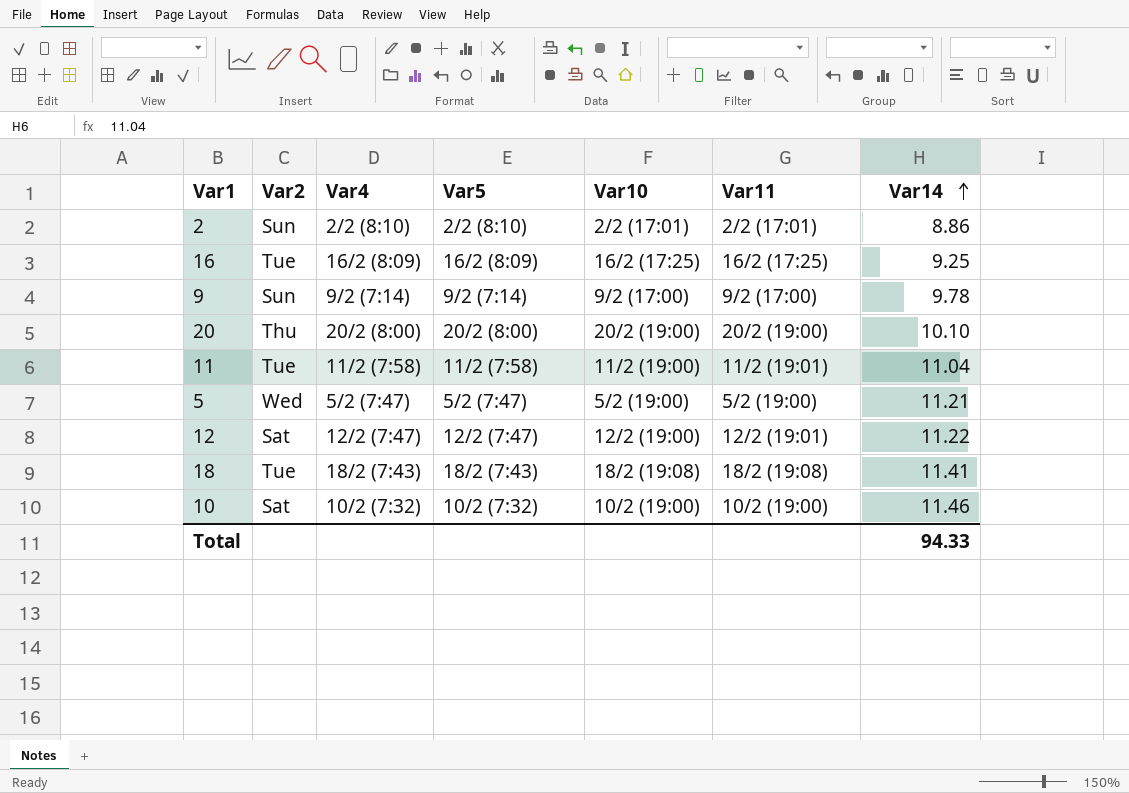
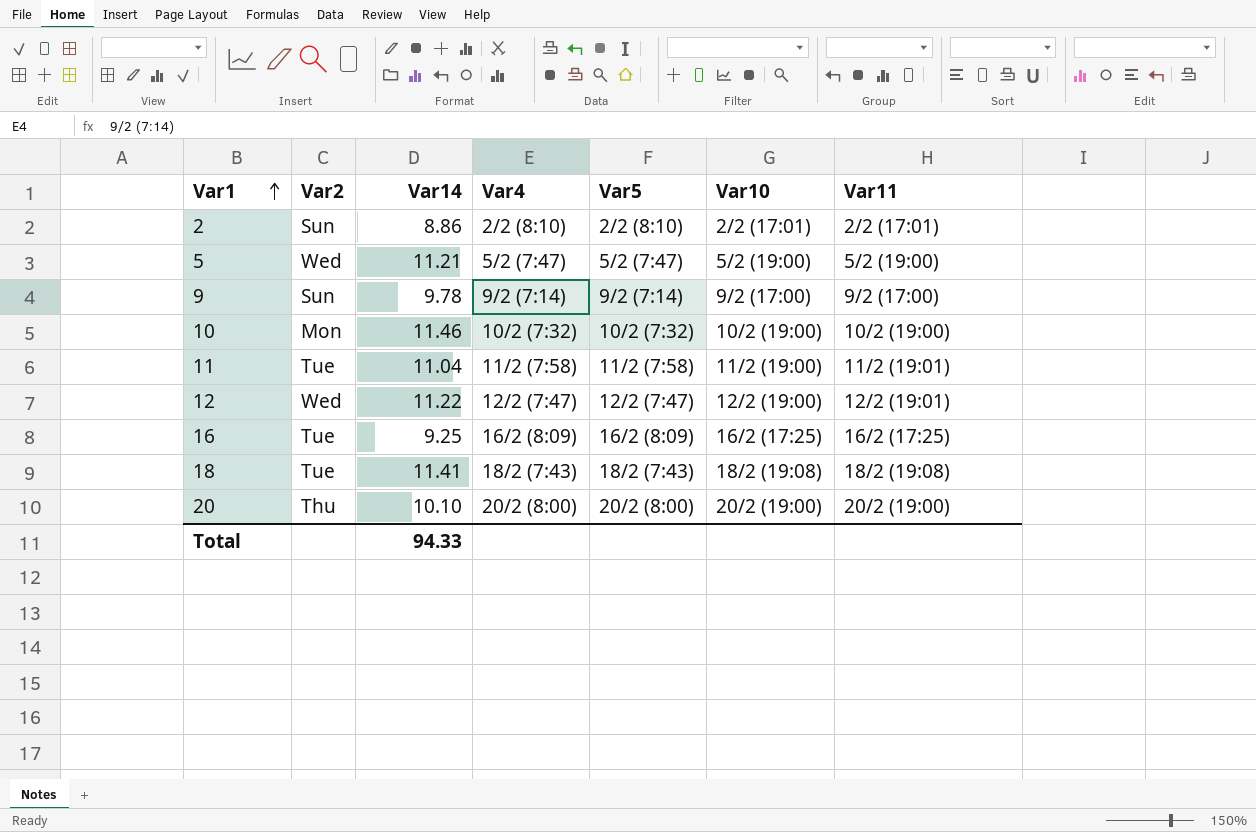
row order: Var14 ascending -> Var1 ascending
column Var14 | position: 7 -> 3
10 | Var2: Sat -> Mon
12 | Var2: Sat -> Wed

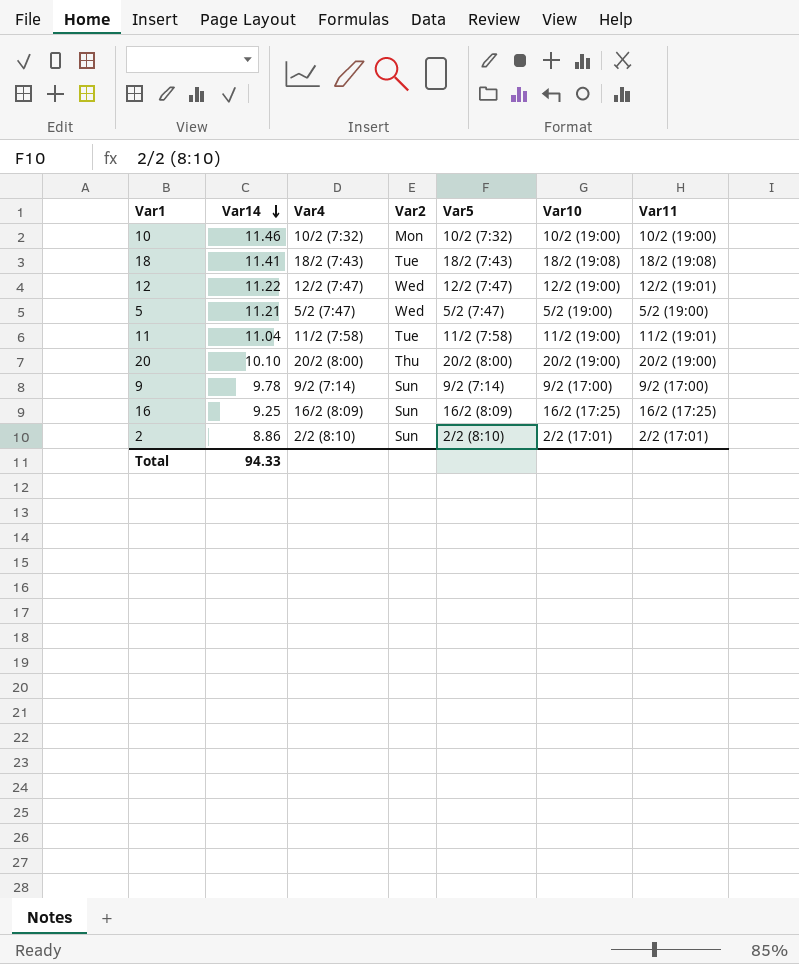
row order: Var1 ascending -> Var14 descending
column Var2 | position: 2 -> 4
16 | Var2: Tue -> Sun

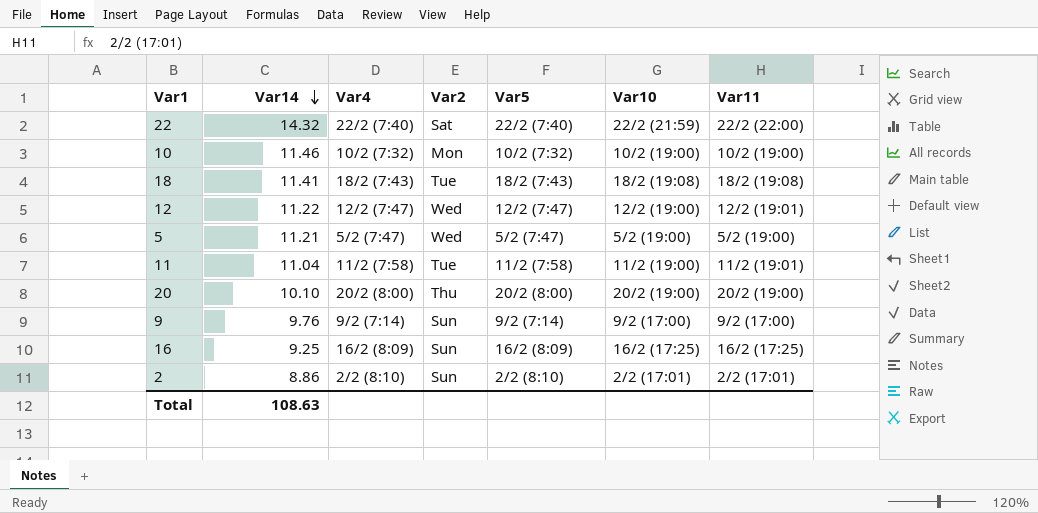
row 22: none -> 14.32 | 22/2 (7:40) | Sat | 22/2 (7:40) | 22/2 (21:59) | 22/2 (22:00)
9 | Var14: 9.78 -> 9.76
Total | Var14: 94.33 -> 108.63

